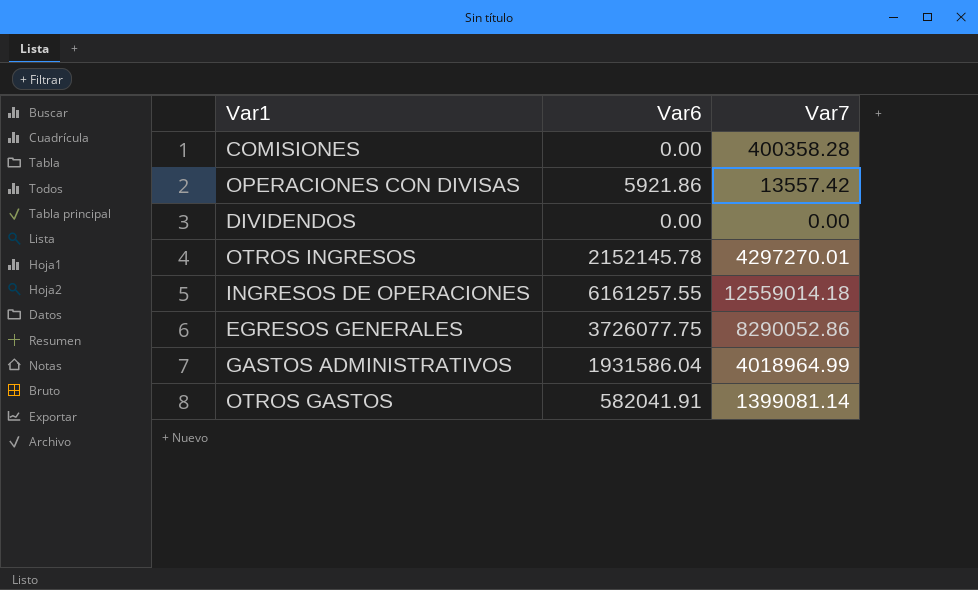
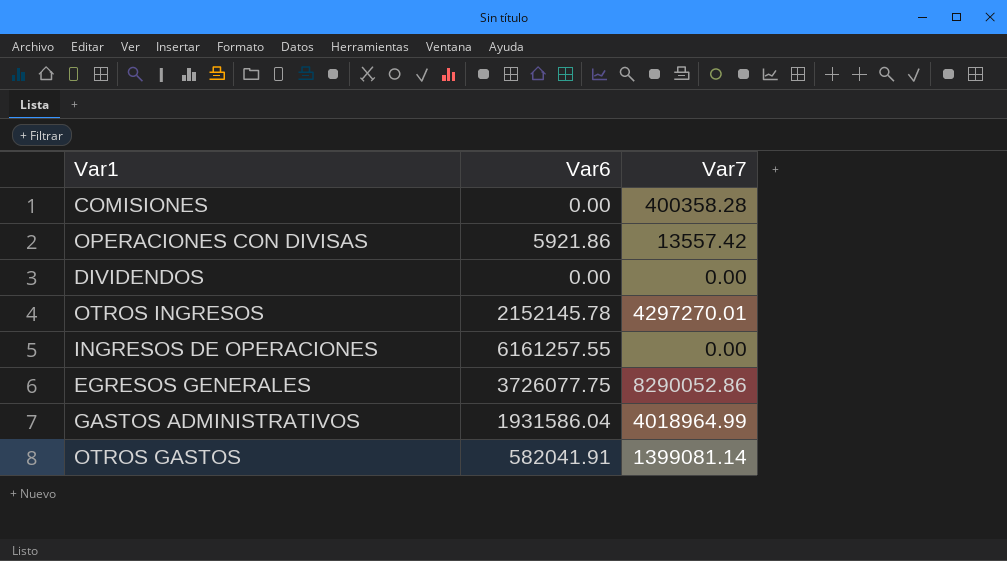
INGRESOS DE OPERACIONES | Var7: 12559014.18 -> 0.00

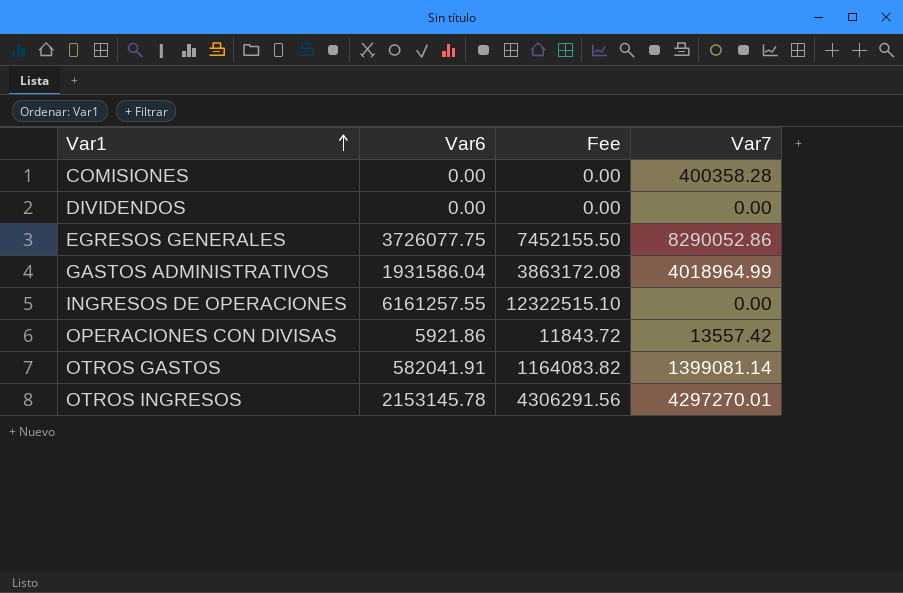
row order: none -> Var1 ascending
column Fee | formula: none -> [Var6] * 2
OTROS INGRESOS | Var6: 2152145.78 -> 2153145.78

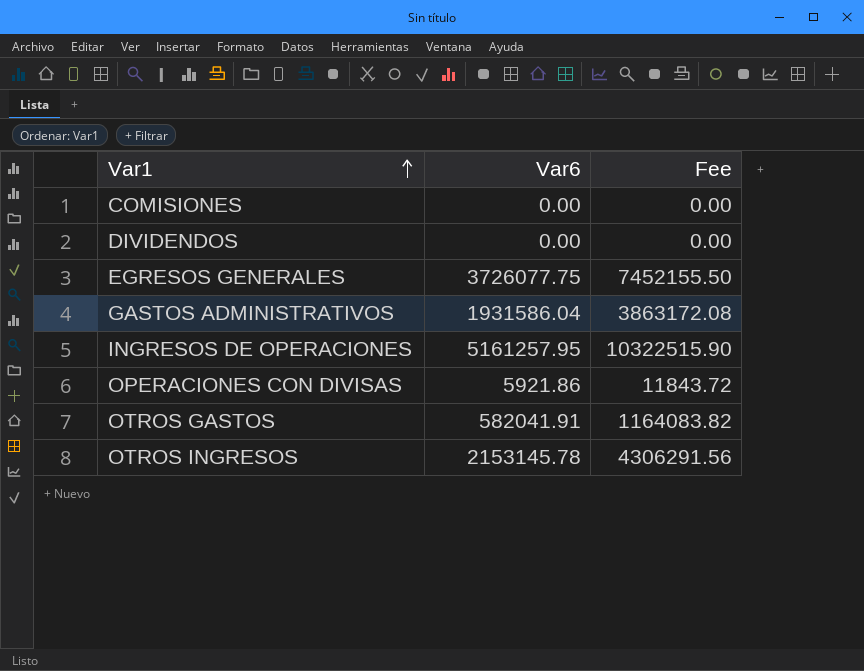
column Var7 | position: 4 -> none
INGRESOS DE OPERACIONES | Var6: 6161257.55 -> 5161257.95
INGRESOS DE OPERACIONES | Fee: 12322515.10 -> 10322515.90

